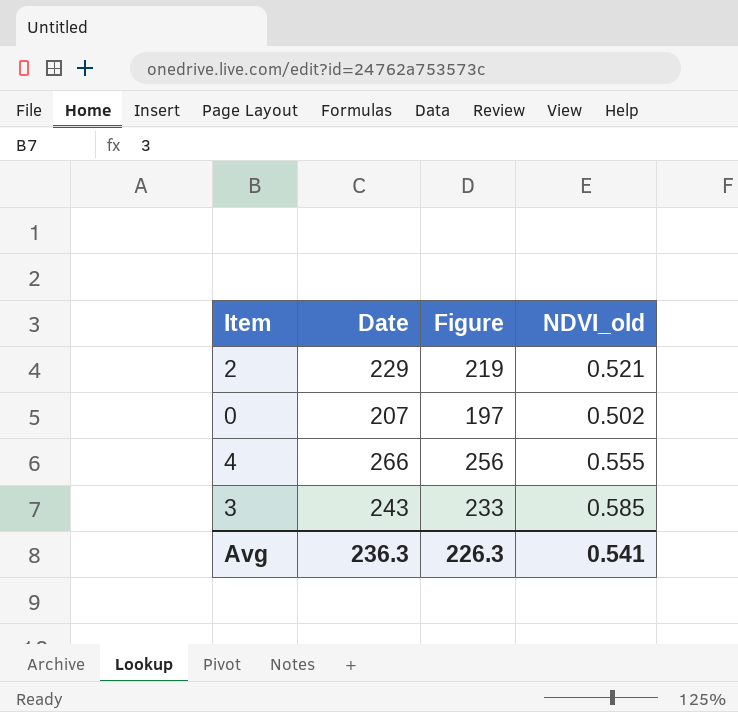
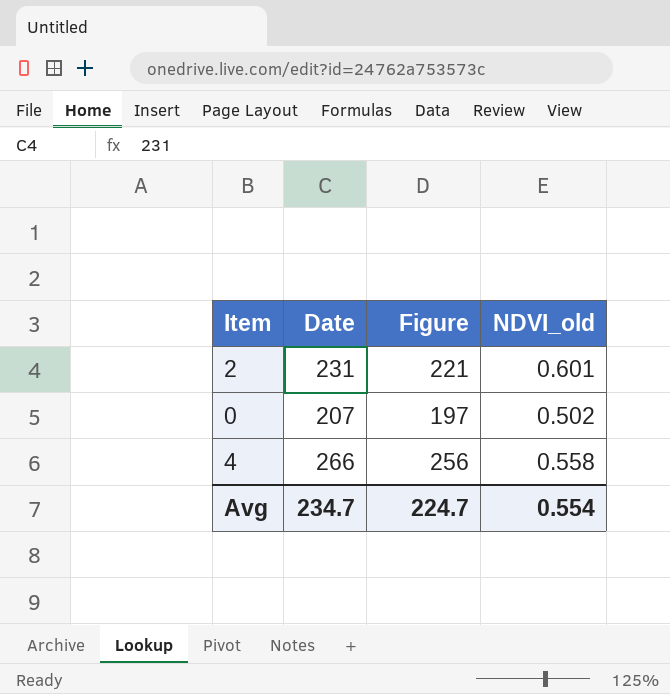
row 3: 243 | 233 | 0.585 -> none
2 | Date: 229 -> 231
2 | Figure: 219 -> 221
2 | NDVI_old: 0.521 -> 0.601
4 | NDVI_old: 0.555 -> 0.558
Avg | Date: 236.3 -> 234.7
Avg | Figure: 226.3 -> 224.7
Avg | NDVI_old: 0.541 -> 0.554

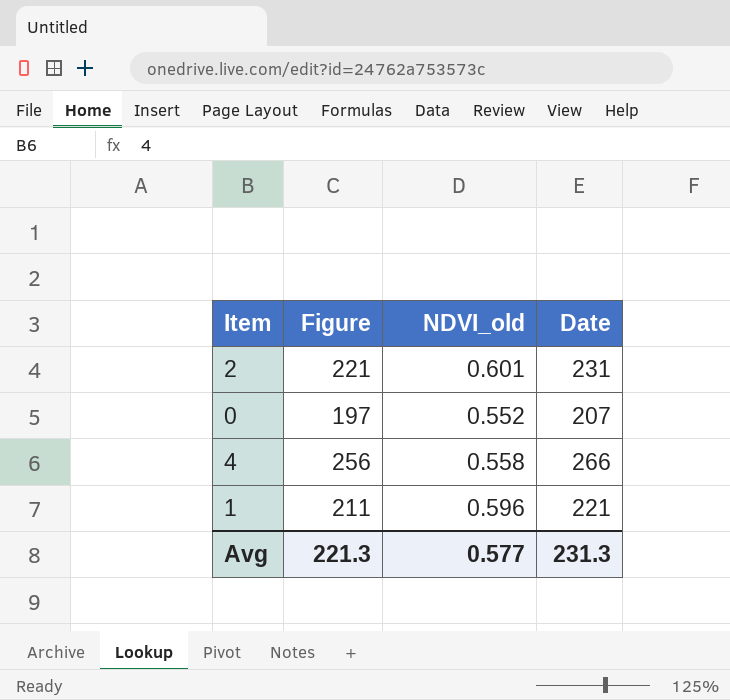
column Date | position: 2 -> 4
0 | NDVI_old: 0.502 -> 0.552
row 1: none -> 211 | 0.596 | 221
Avg | Figure: 224.7 -> 221.3
Avg | NDVI_old: 0.554 -> 0.577
Avg | Date: 234.7 -> 231.3

